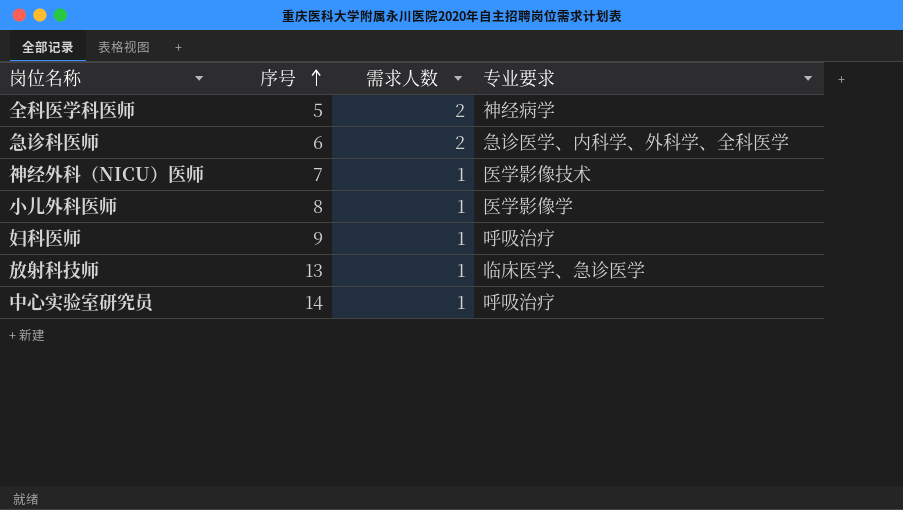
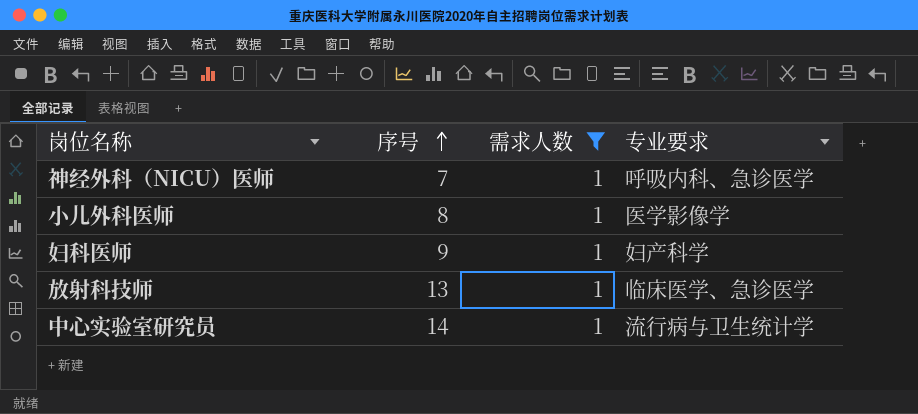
filter: none -> 需求人数 = 1
神经外科（NICU）医师 | 专业要求: 医学影像技术 -> 呼吸内科、急诊医学
妇科医师 | 专业要求: 呼吸治疗 -> 妇产科学
中心实验室研究员 | 专业要求: 呼吸治疗 -> 流行病与卫生统计学

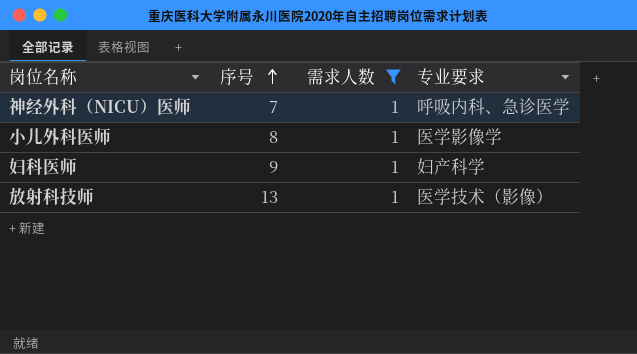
row 中心实验室研究员: 14 | 1 | 流行病与卫生统计学 -> none
放射科技师 | 专业要求: 临床医学、急诊医学 -> 医学技术（影像）

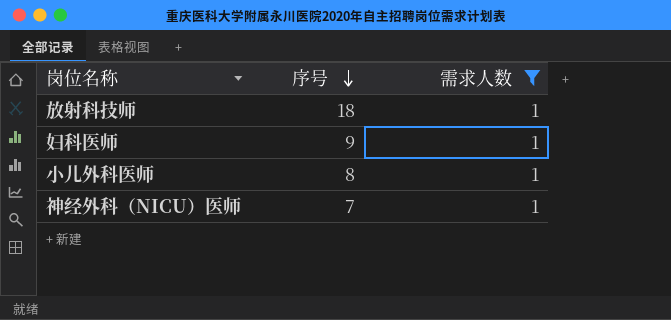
row order: 序号 ascending -> 序号 descending
column 专业要求 | position: 4 -> none
放射科技师 | 序号: 13 -> 18

